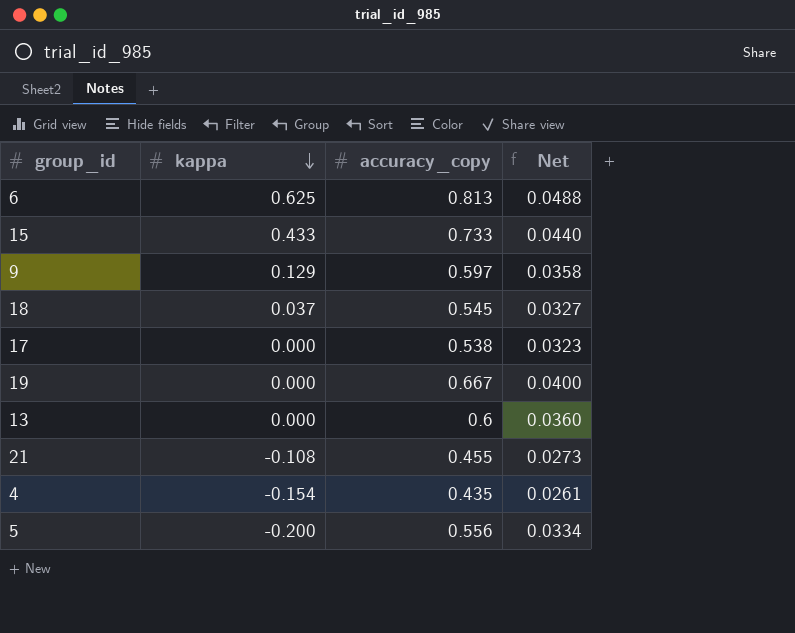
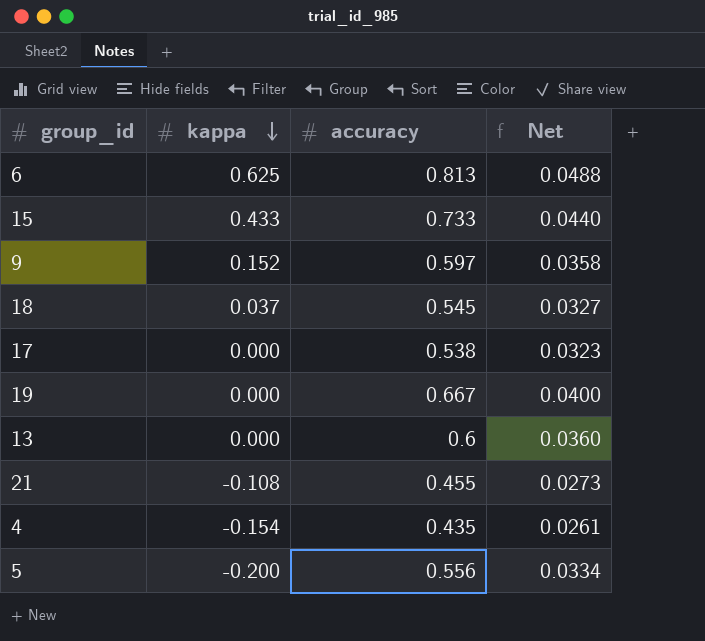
column name: accuracy_copy -> accuracy
9 | kappa: 0.129 -> 0.152

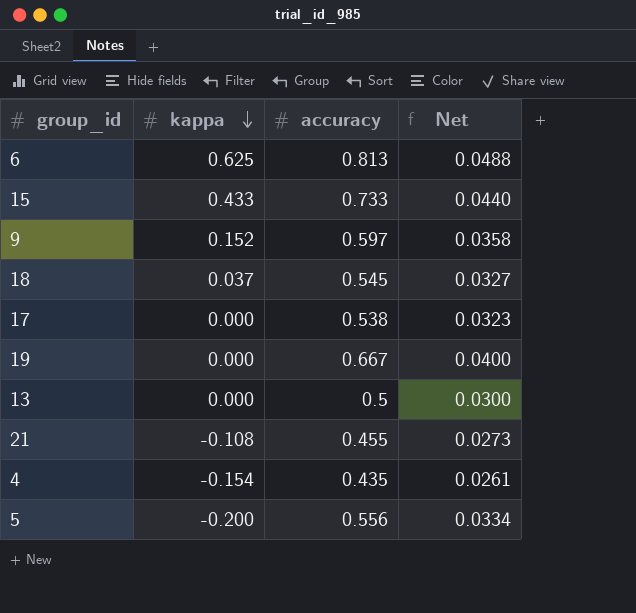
13 | accuracy: 0.6 -> 0.5
13 | Net: 0.0360 -> 0.0300

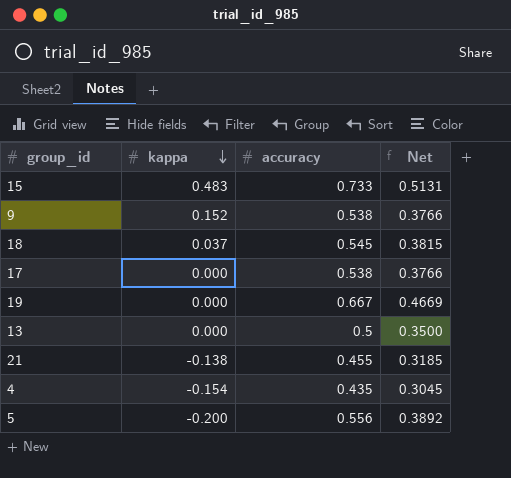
column Net | formula: [accuracy] * 0.06 -> [accuracy] * 0.7
row 6: 0.625 | 0.813 | 0.0488 -> none
15 | kappa: 0.433 -> 0.483
9 | accuracy: 0.597 -> 0.538
21 | kappa: -0.108 -> -0.138

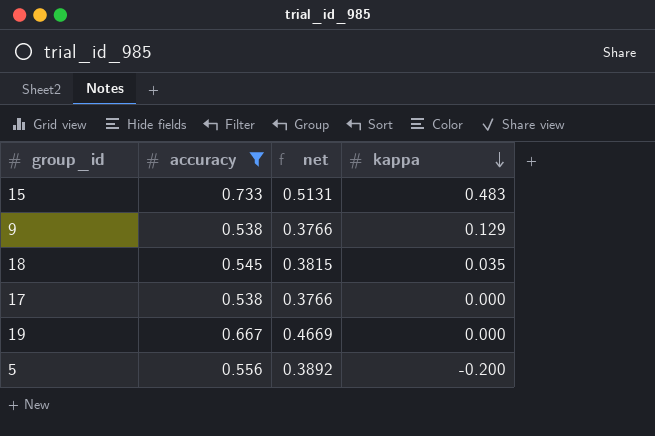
filter: none -> accuracy >= 0.538
column name: Net -> net
column kappa | position: 2 -> 4
9 | kappa: 0.152 -> 0.129
18 | kappa: 0.037 -> 0.035

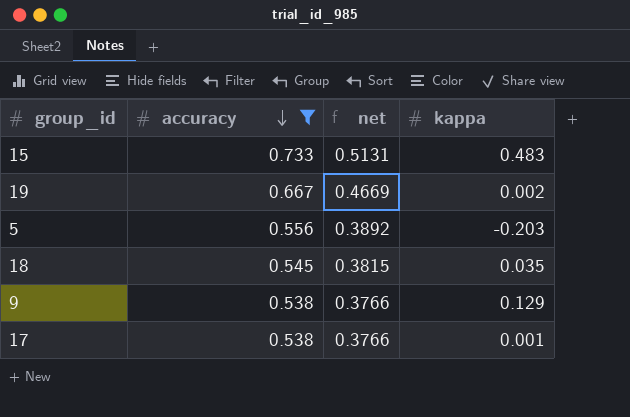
row order: kappa descending -> accuracy descending
19 | kappa: 0.000 -> 0.002
5 | kappa: -0.200 -> -0.203
17 | kappa: 0.000 -> 0.001

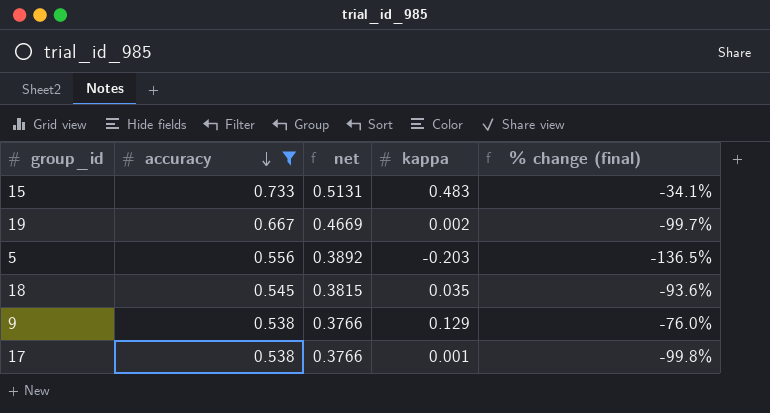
column % change (final) | formula: none -> ([kappa] - [accuracy]) / [accuracy]

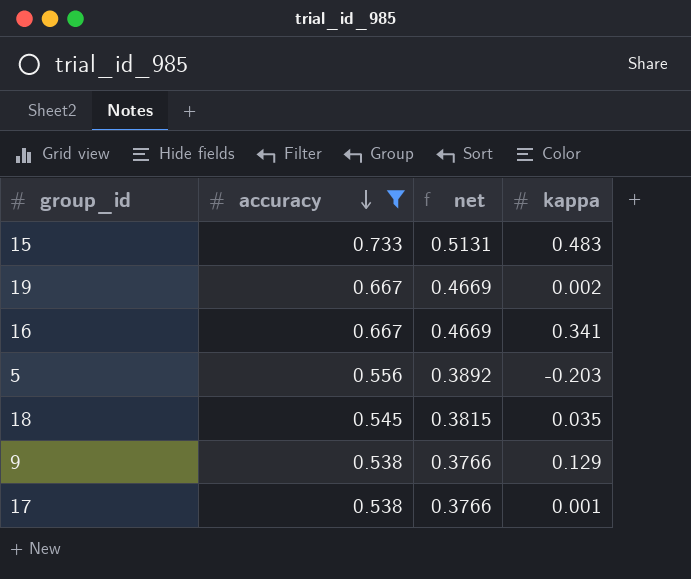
column % change (final) | formula: ([kappa] - [accuracy]) / [accuracy] -> none
row 16: none -> 0.667 | 0.4669 | 0.341

